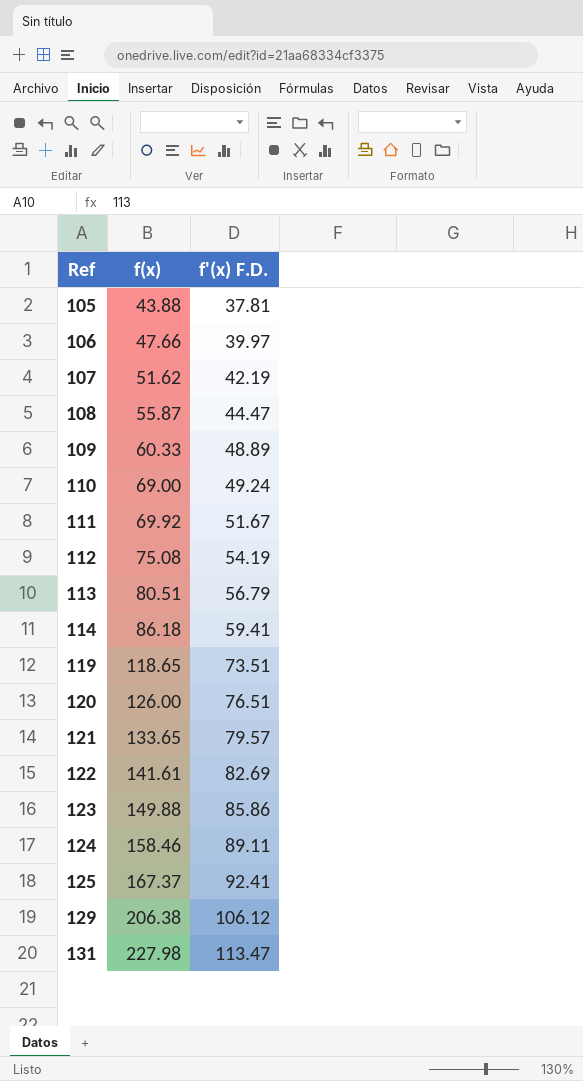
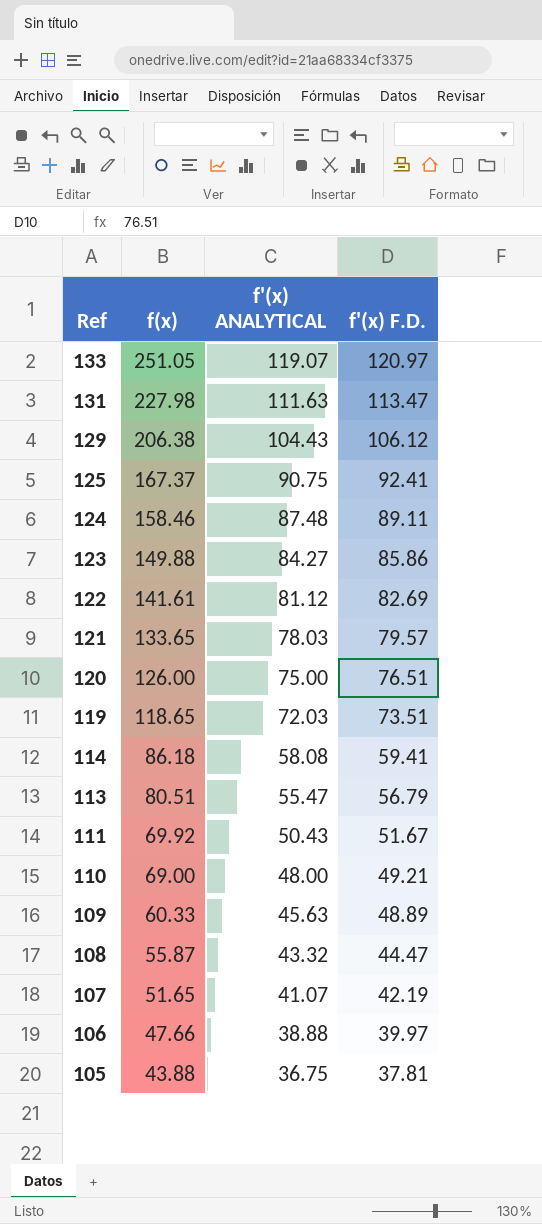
row order: Ref ascending -> Ref descending
column f'(x) ANALYTICAL | position: none -> 3
row 112: 75.08 | 54.19 -> none
row 133: none -> 251.05 | 119.07 | 120.97
110 | f'(x) F.D.: 49.24 -> 49.21
107 | f(x): 51.62 -> 51.65

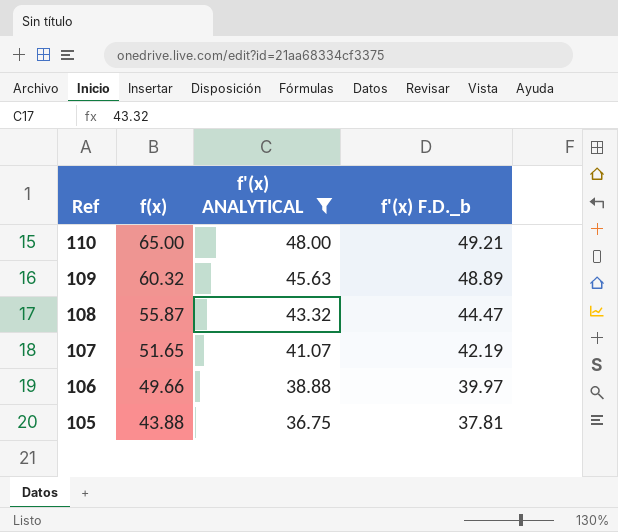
filter: none -> f'(x) ANALYTICAL <= 48.00
column name: f'(x) F.D. -> f'(x) F.D._b
110 | f(x): 69.00 -> 65.00
109 | f(x): 60.33 -> 60.32
106 | f(x): 47.66 -> 49.66

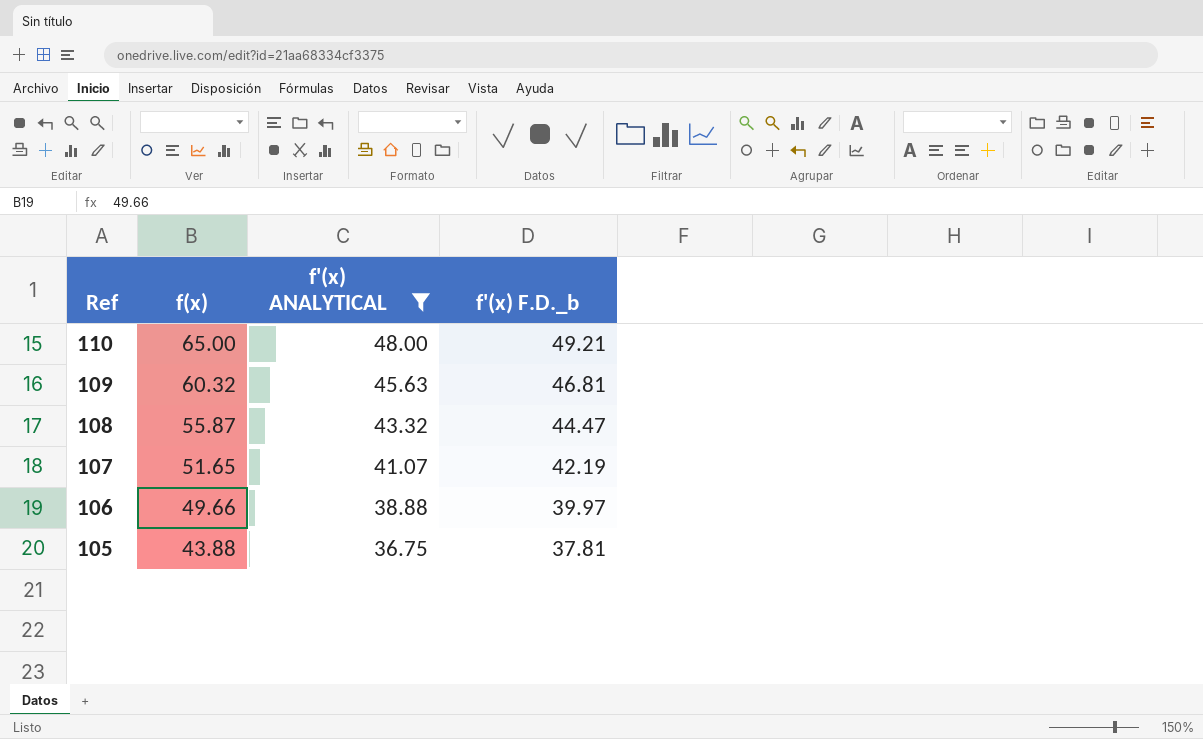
109 | f'(x) F.D._b: 48.89 -> 46.81

